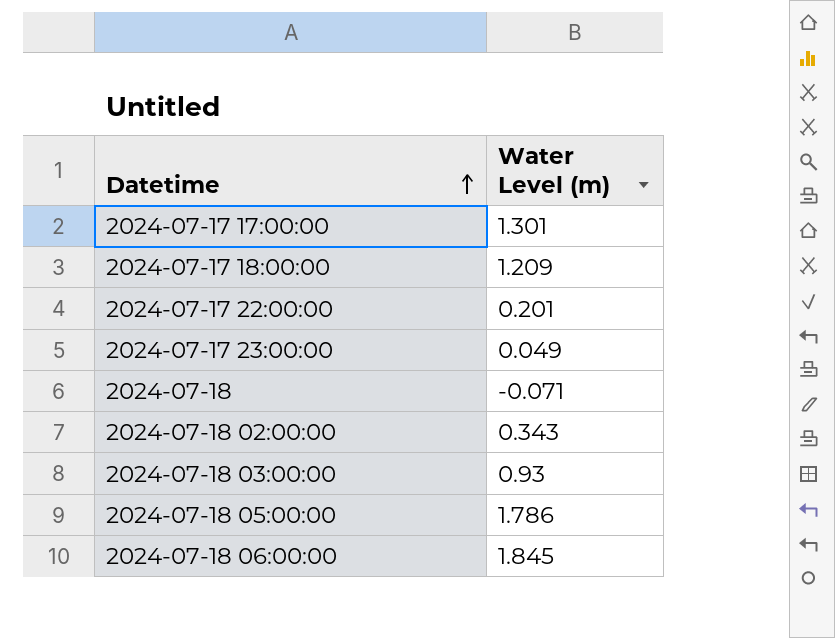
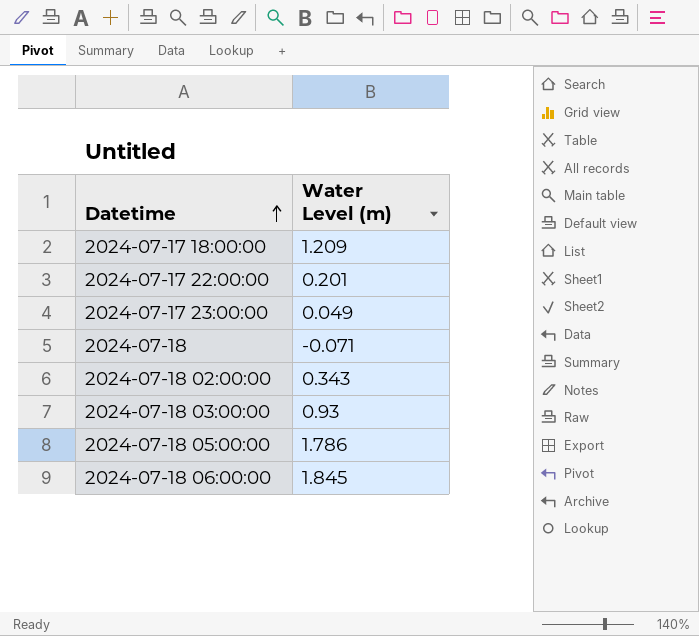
row 2024-07-17 17:00:00: 1.301 -> none

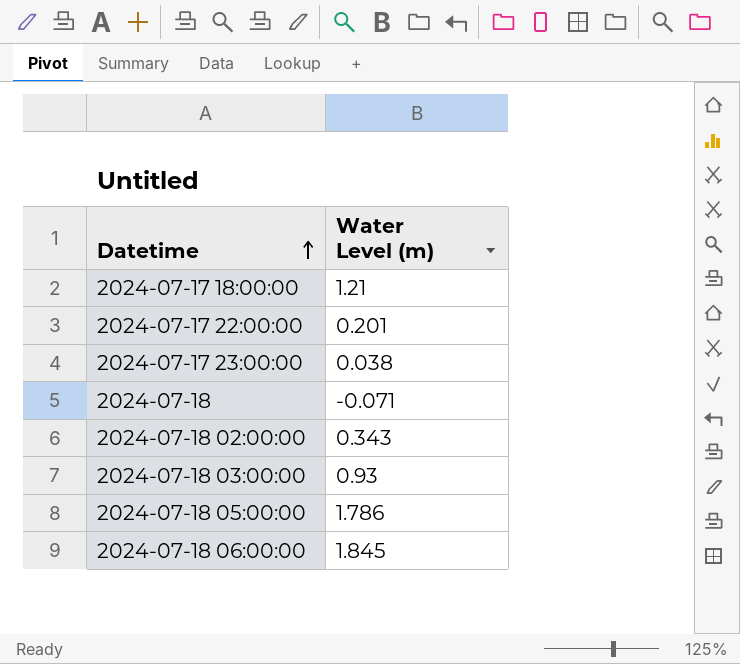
2024-07-17 18:00:00 | Water Level (m): 1.209 -> 1.21
2024-07-17 23:00:00 | Water Level (m): 0.049 -> 0.038

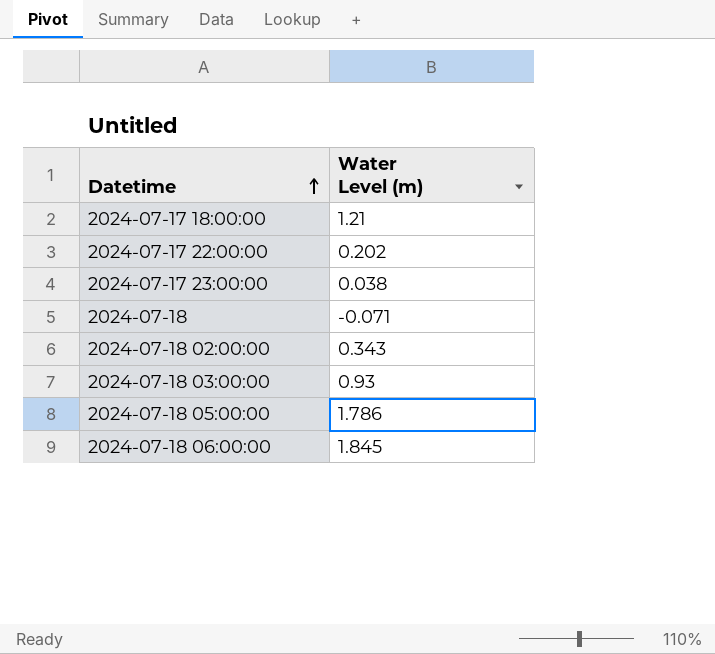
2024-07-17 22:00:00 | Water Level (m): 0.201 -> 0.202

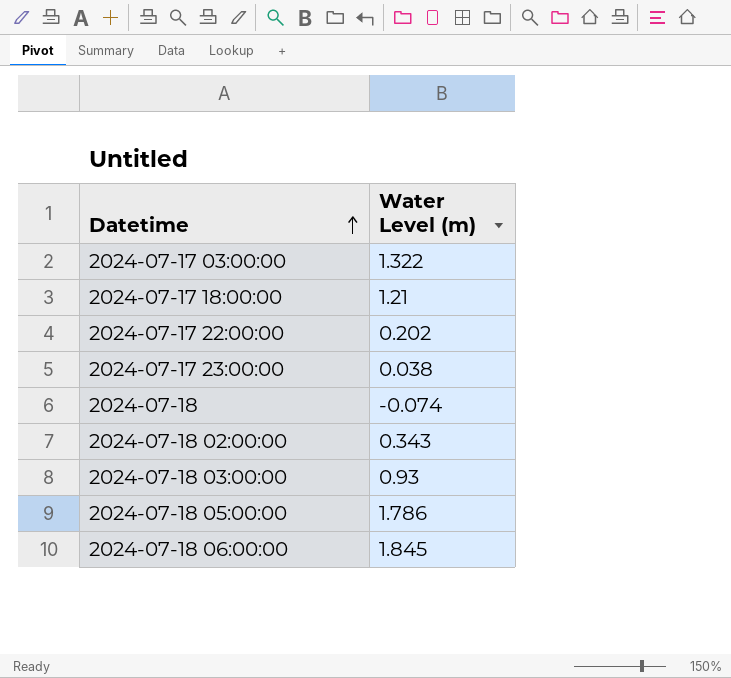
row 2024-07-17 03:00:00: none -> 1.322
2024-07-18 | Water Level (m): -0.071 -> -0.074

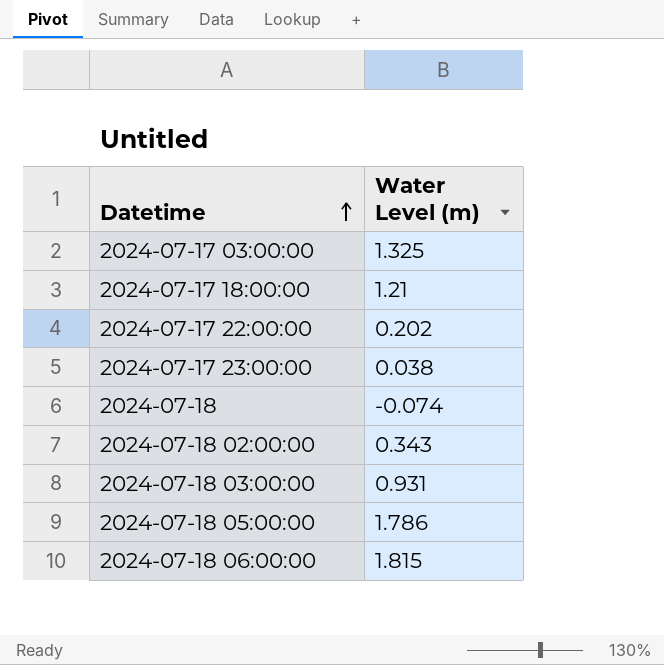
2024-07-17 03:00:00 | Water Level (m): 1.322 -> 1.325
2024-07-18 03:00:00 | Water Level (m): 0.93 -> 0.931
2024-07-18 06:00:00 | Water Level (m): 1.845 -> 1.815

